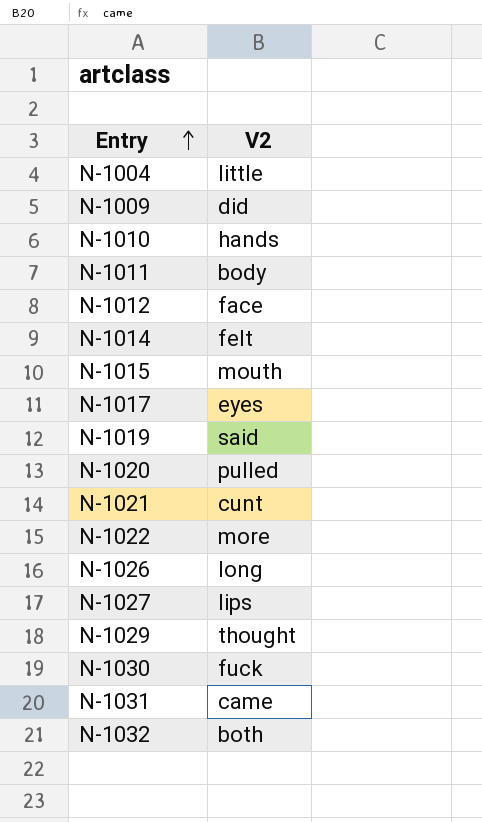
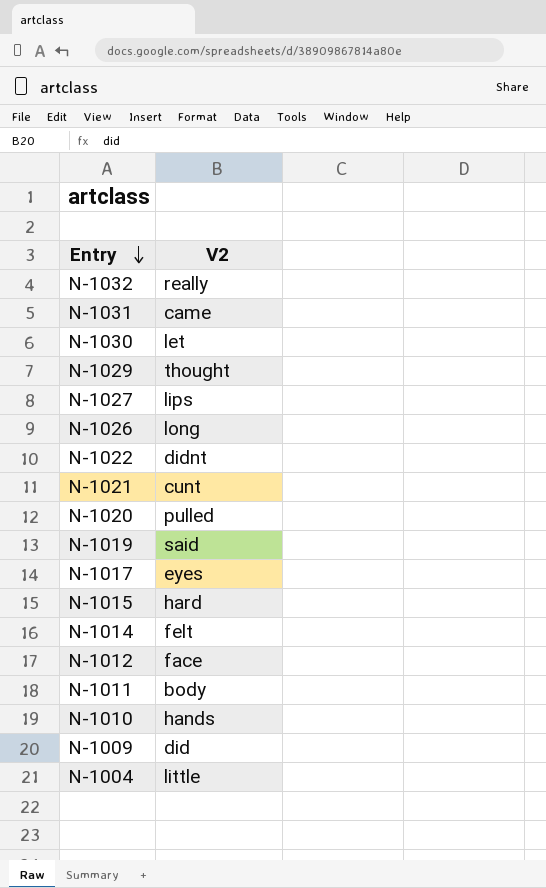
row order: Entry ascending -> Entry descending
N-1032 | V2: both -> really
N-1030 | V2: fuck -> let
N-1022 | V2: more -> didnt
N-1015 | V2: mouth -> hard

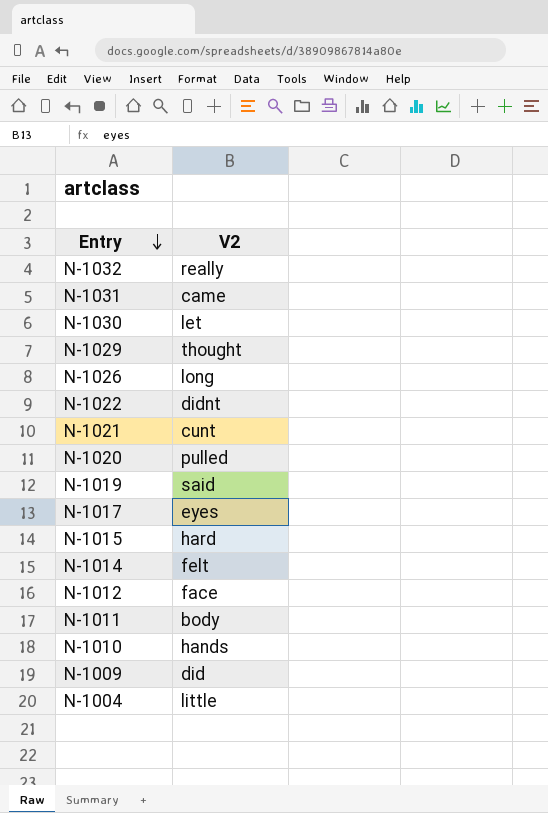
row N-1027: lips -> none

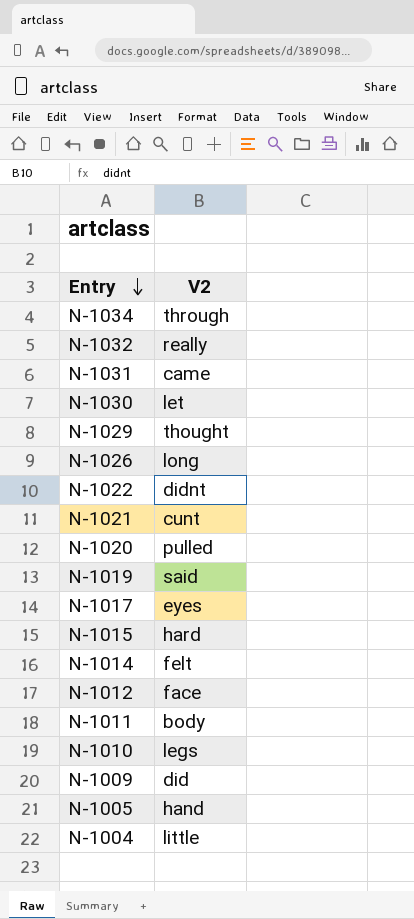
row N-1034: none -> through
N-1010 | V2: hands -> legs
row N-1005: none -> hand

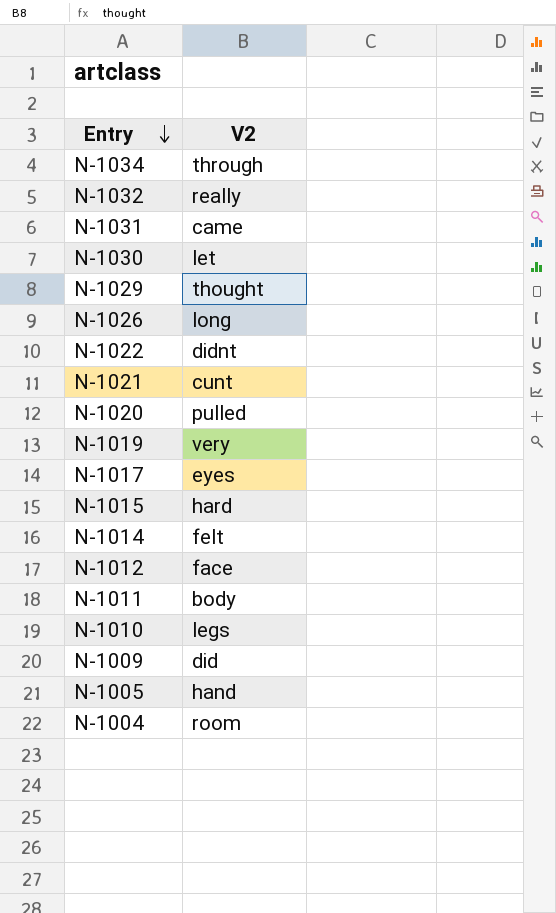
N-1019 | V2: said -> very
N-1004 | V2: little -> room

